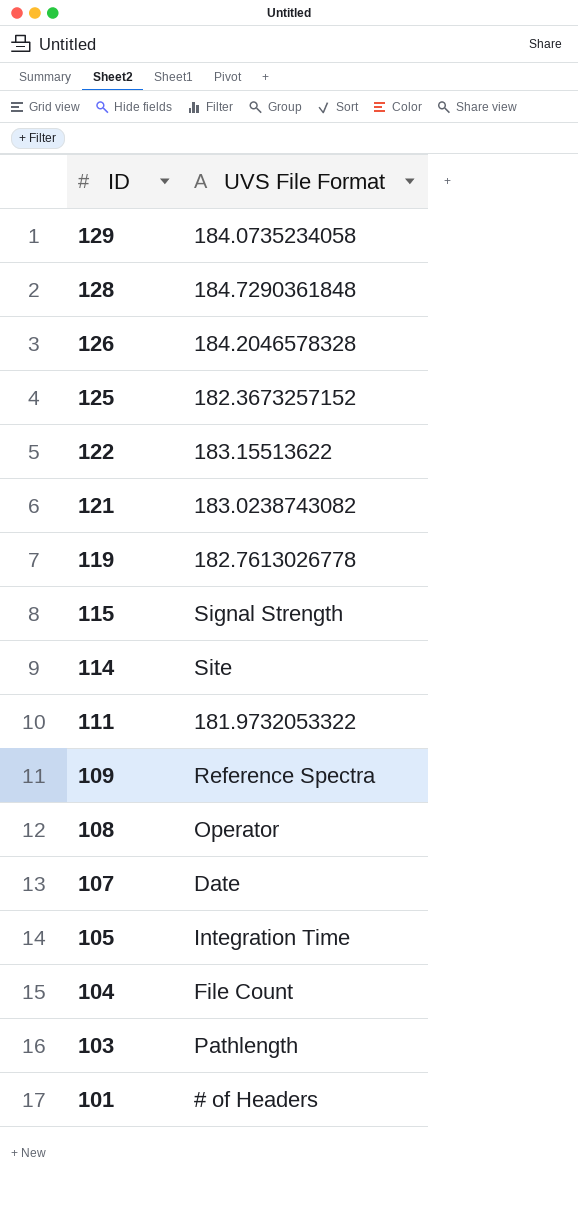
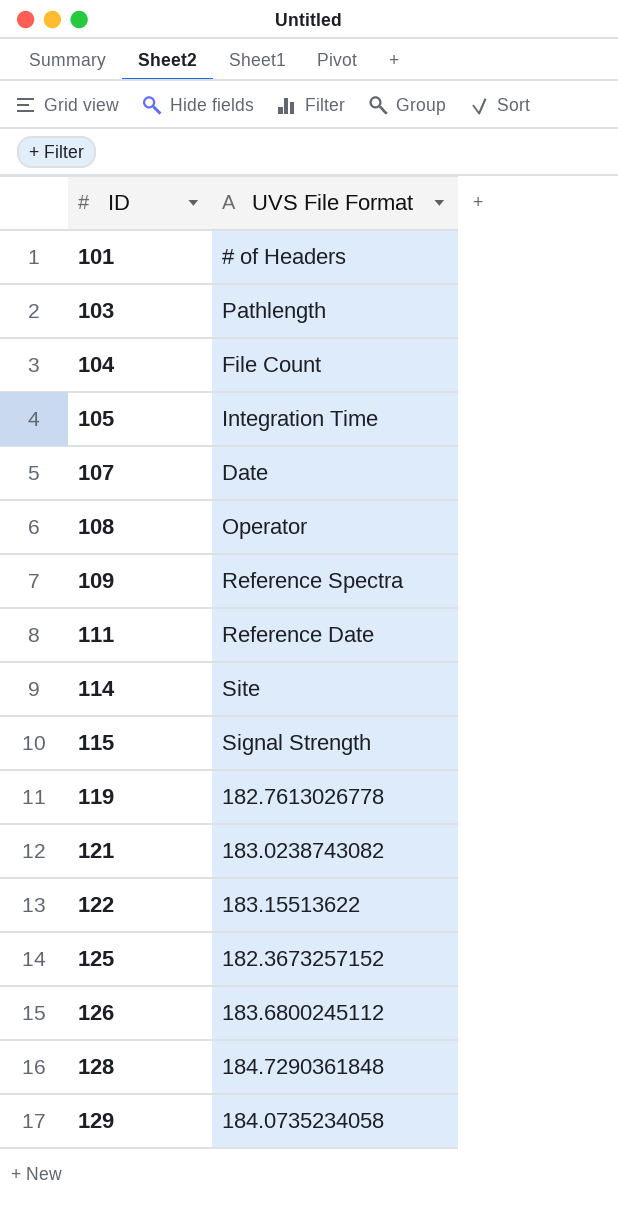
row order: ID descending -> ID ascending
111 | UVS File Format: 181.9732053322 -> Reference Date
126 | UVS File Format: 184.2046578328 -> 183.6800245112

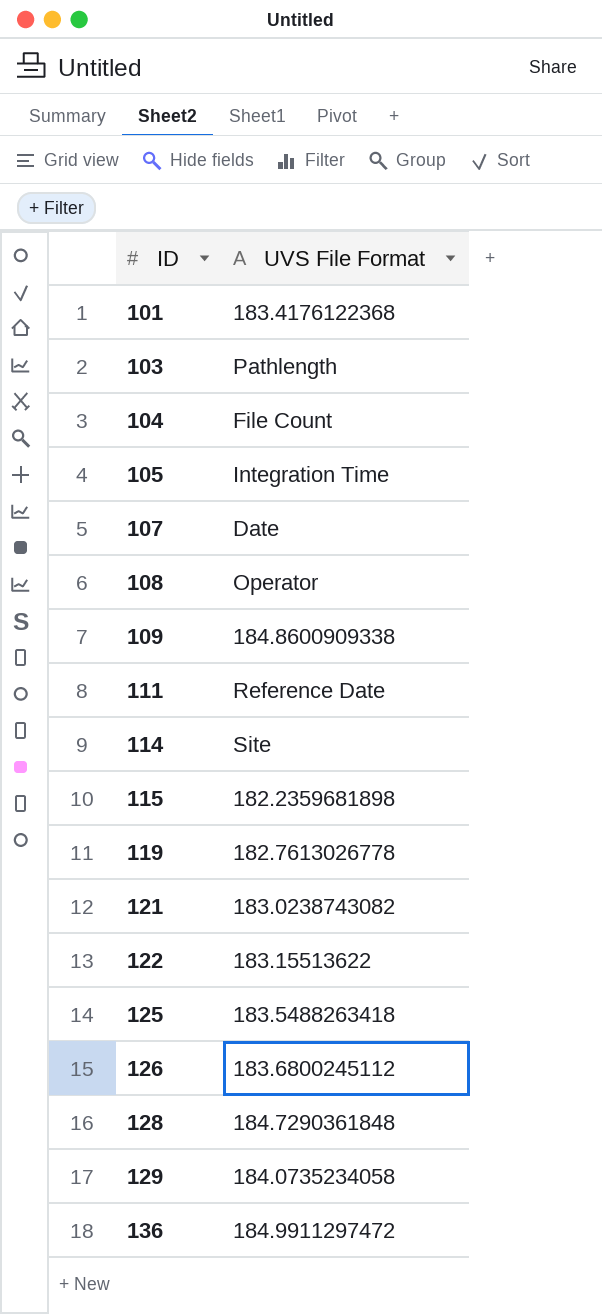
101 | UVS File Format: # of Headers -> 183.4176122368
109 | UVS File Format: Reference Spectra -> 184.8600909338
115 | UVS File Format: Signal Strength -> 182.2359681898
125 | UVS File Format: 182.3673257152 -> 183.5488263418
row 136: none -> 184.9911297472

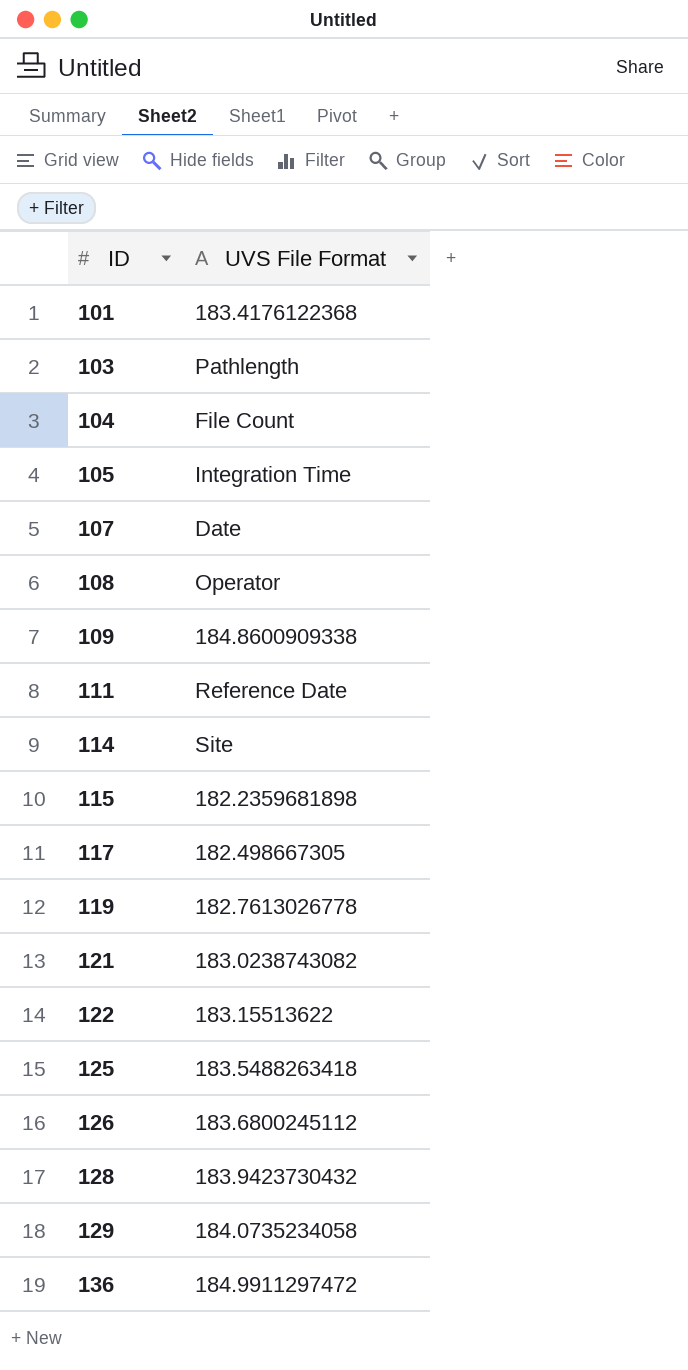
row 117: none -> 182.498667305
128 | UVS File Format: 184.7290361848 -> 183.9423730432

